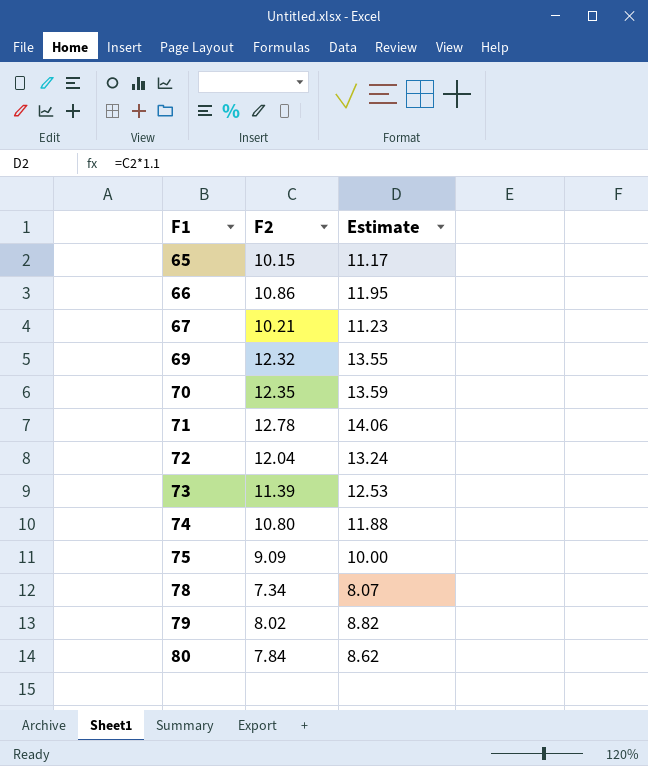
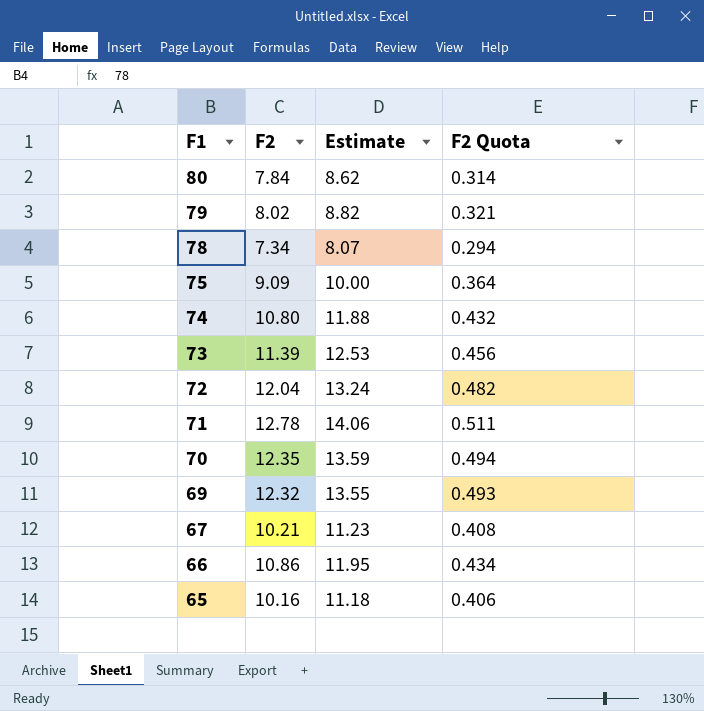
row order: F1 ascending -> F1 descending
column F2 Quota | formula: none -> [F2] * 0.04
65 | F2: 10.15 -> 10.16
65 | Estimate: 11.17 -> 11.18

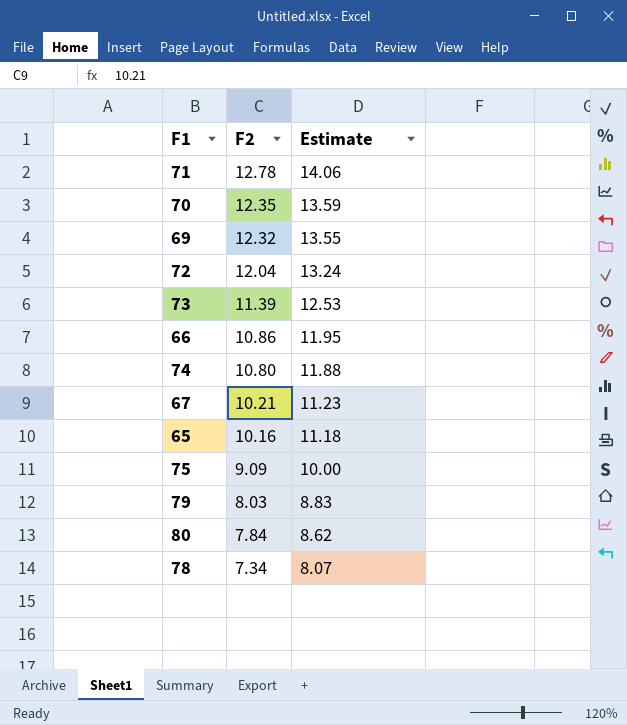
row order: F1 descending -> F2 descending
column F2 Quota | formula: [F2] * 0.04 -> none
79 | F2: 8.02 -> 8.03
79 | Estimate: 8.82 -> 8.83

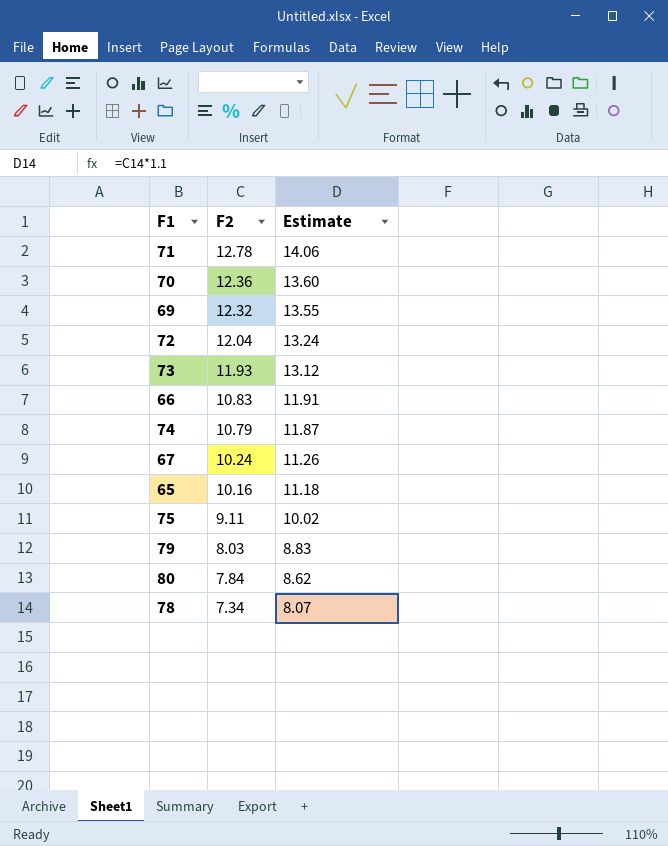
70 | F2: 12.35 -> 12.36
70 | Estimate: 13.59 -> 13.60
73 | F2: 11.39 -> 11.93
73 | Estimate: 12.53 -> 13.12
66 | F2: 10.86 -> 10.83
66 | Estimate: 11.95 -> 11.91
74 | F2: 10.80 -> 10.79
74 | Estimate: 11.88 -> 11.87
67 | F2: 10.21 -> 10.24
67 | Estimate: 11.23 -> 11.26
75 | F2: 9.09 -> 9.11
75 | Estimate: 10.00 -> 10.02

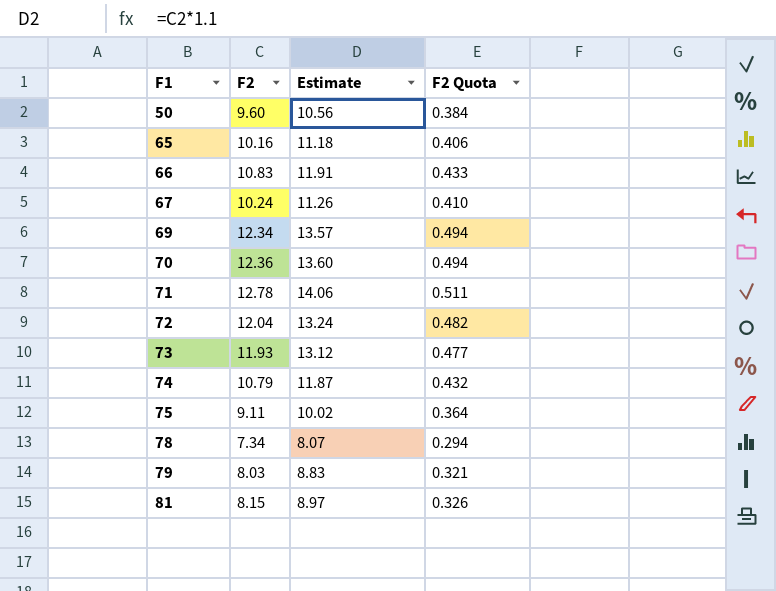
row order: F2 descending -> F1 ascending
column F2 Quota | formula: none -> [F2] * 0.04
row 80: 7.84 | 8.62 -> none
row 50: none -> 9.60 | 10.56 | 0.384
69 | F2: 12.32 -> 12.34
69 | Estimate: 13.55 -> 13.57
row 81: none -> 8.15 | 8.97 | 0.326

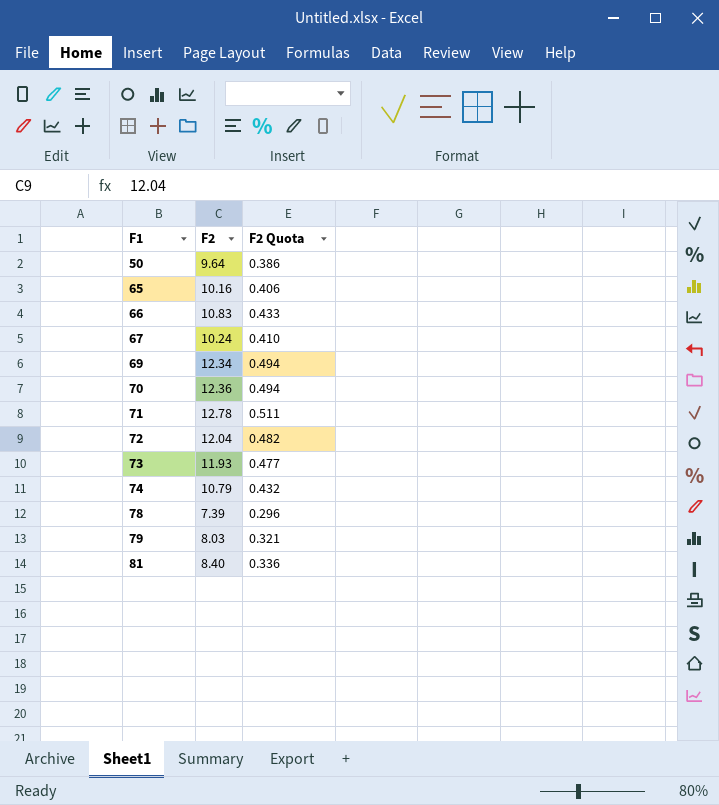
column Estimate | formula: [F2] * 1.1 -> none
row 75: 9.11 | 10.02 | 0.364 -> none
50 | F2: 9.60 -> 9.64
50 | F2 Quota: 0.384 -> 0.386
78 | F2: 7.34 -> 7.39
78 | F2 Quota: 0.294 -> 0.296
81 | F2: 8.15 -> 8.40
81 | F2 Quota: 0.326 -> 0.336

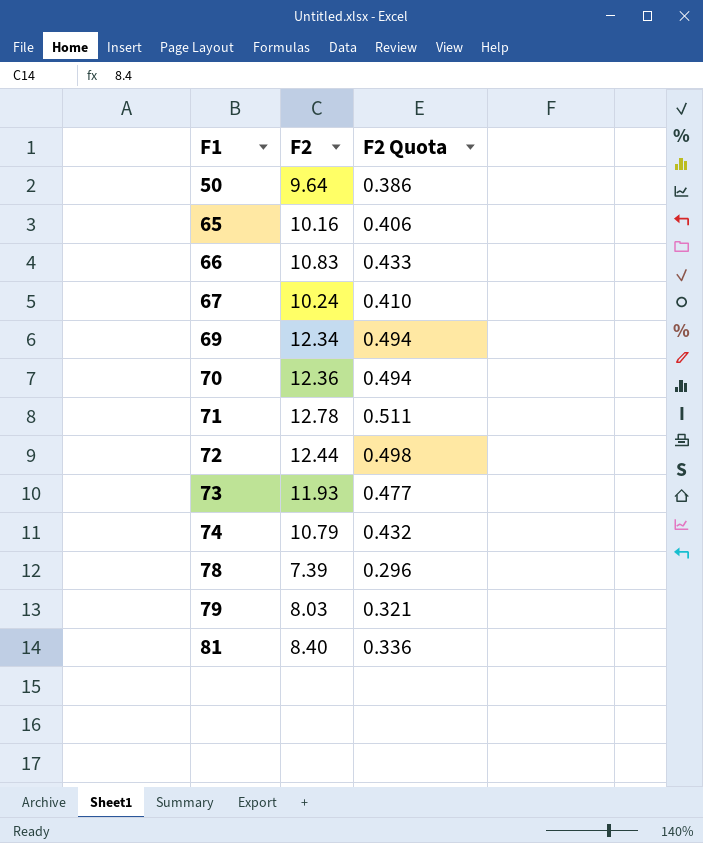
72 | F2: 12.04 -> 12.44
72 | F2 Quota: 0.482 -> 0.498

